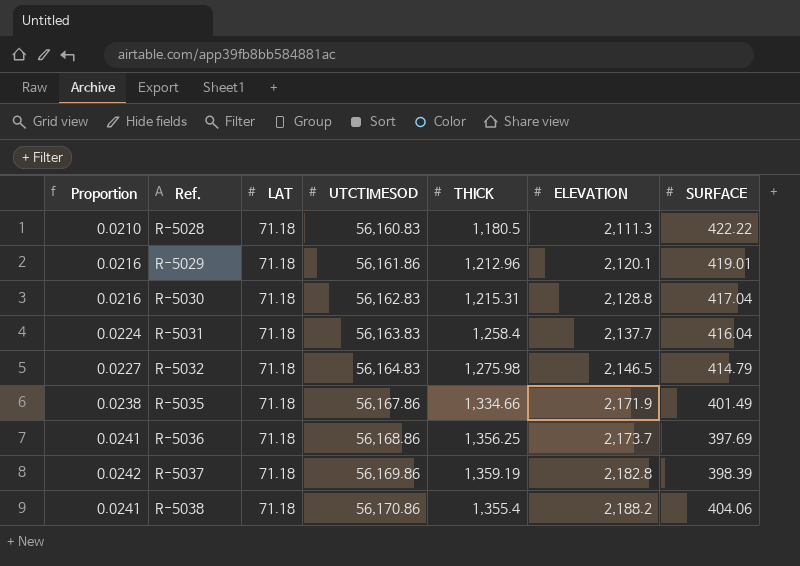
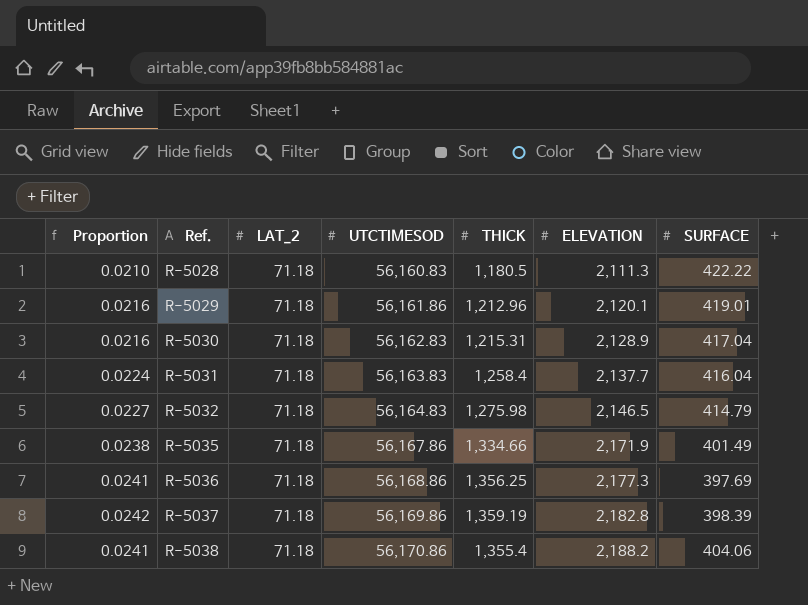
column name: LAT -> LAT_2
R-5030 | ELEVATION: 2,128.8 -> 2,128.9
R-5036 | ELEVATION: 2,173.7 -> 2,177.3

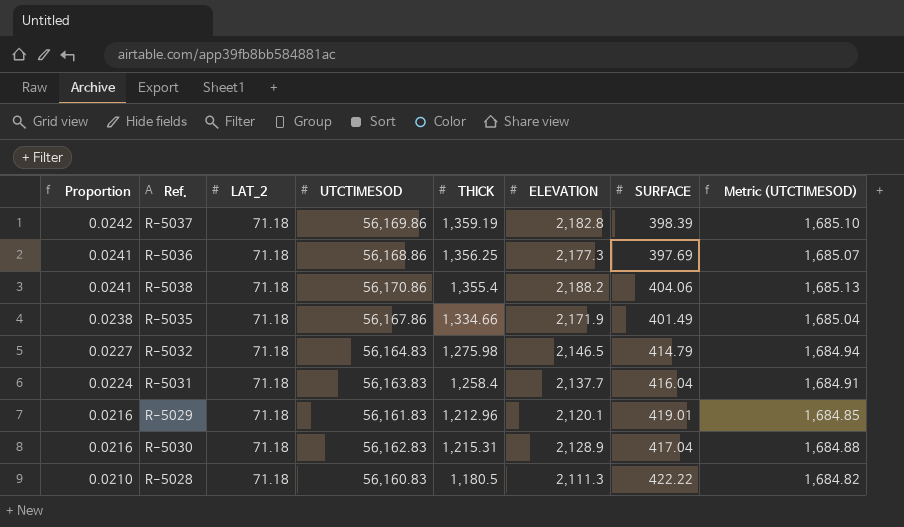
row order: Ref. ascending -> Proportion descending
column Metric (UTCTIMESOD) | formula: none -> [UTCTIMESOD] * 0.03
R-5029 | UTCTIMESOD: 56,161.86 -> 56,161.83

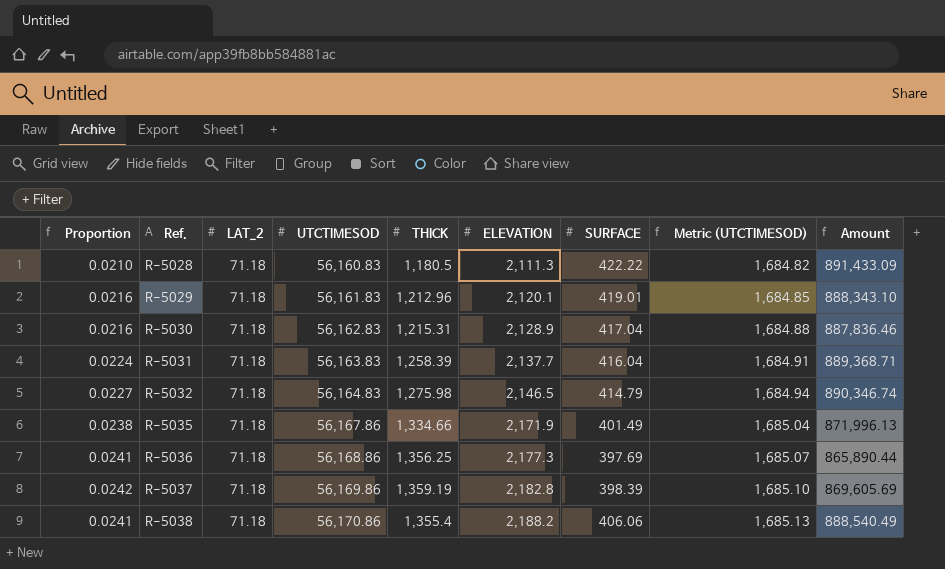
row order: Proportion descending -> Ref. ascending
column Amount | formula: none -> [ELEVATION] * [SURFACE]
R-5031 | THICK: 1,258.4 -> 1,258.39
R-5038 | SURFACE: 404.06 -> 406.06

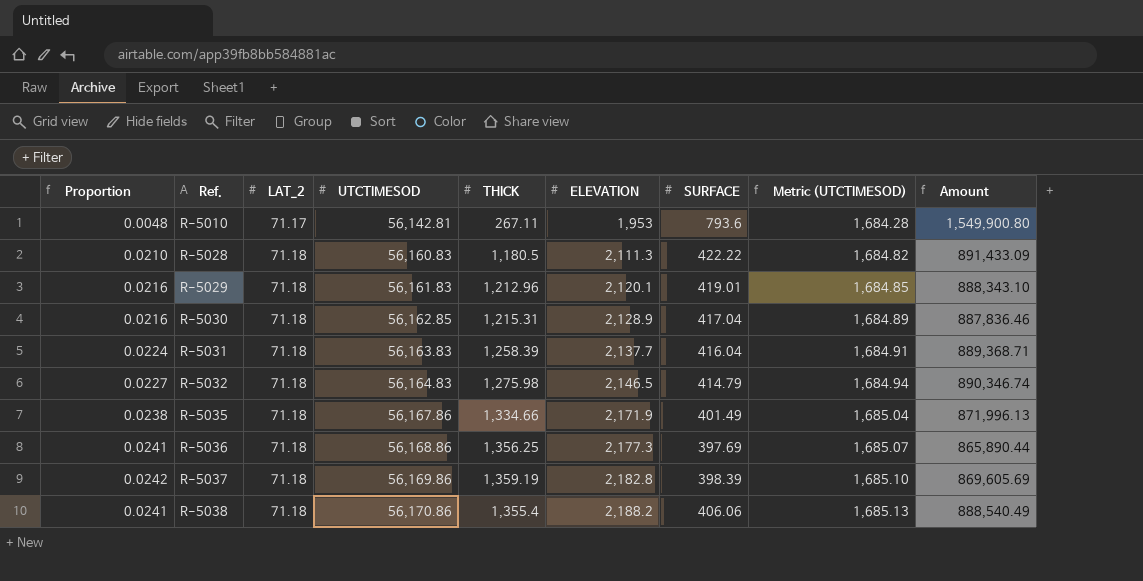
row R-5010: none -> 0.0048 | 71.17 | 56,142.81 | 267.11 | 1,953 | 793.6 | 1,684.28 | 1,549,900.80
R-5030 | UTCTIMESOD: 56,162.83 -> 56,162.85
R-5030 | Metric (UTCTIMESOD): 1,684.88 -> 1,684.89

